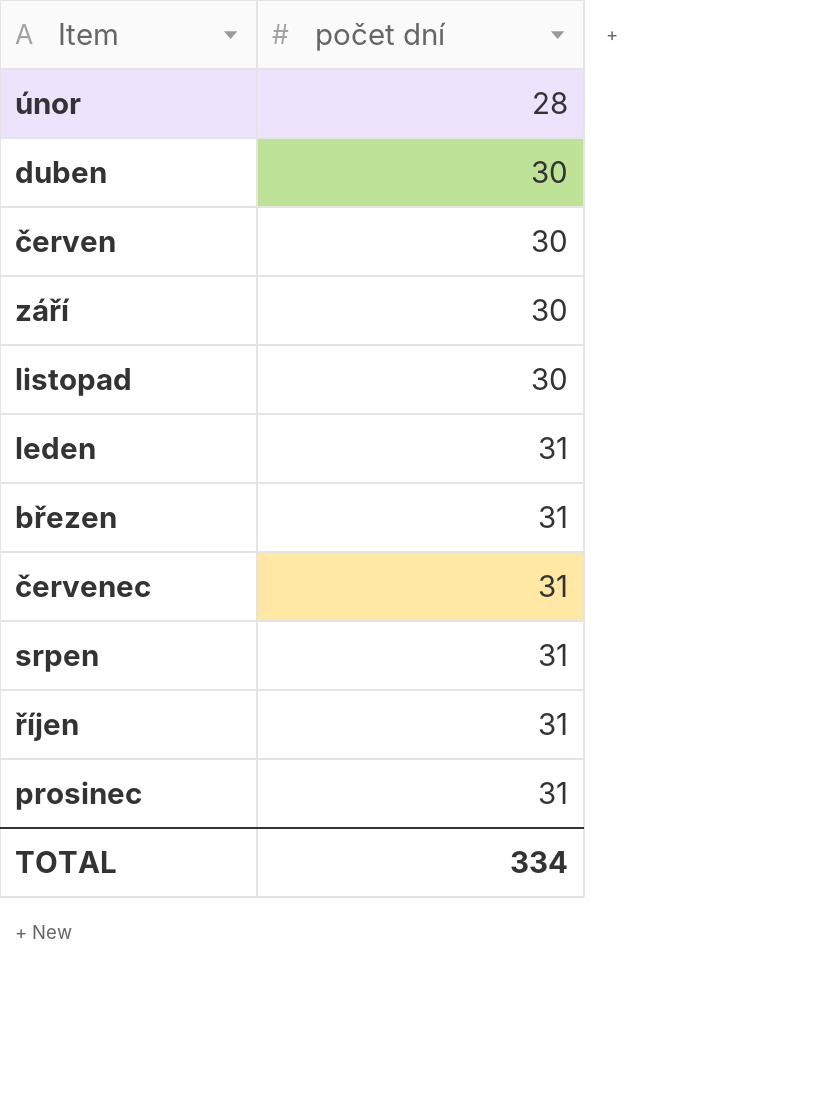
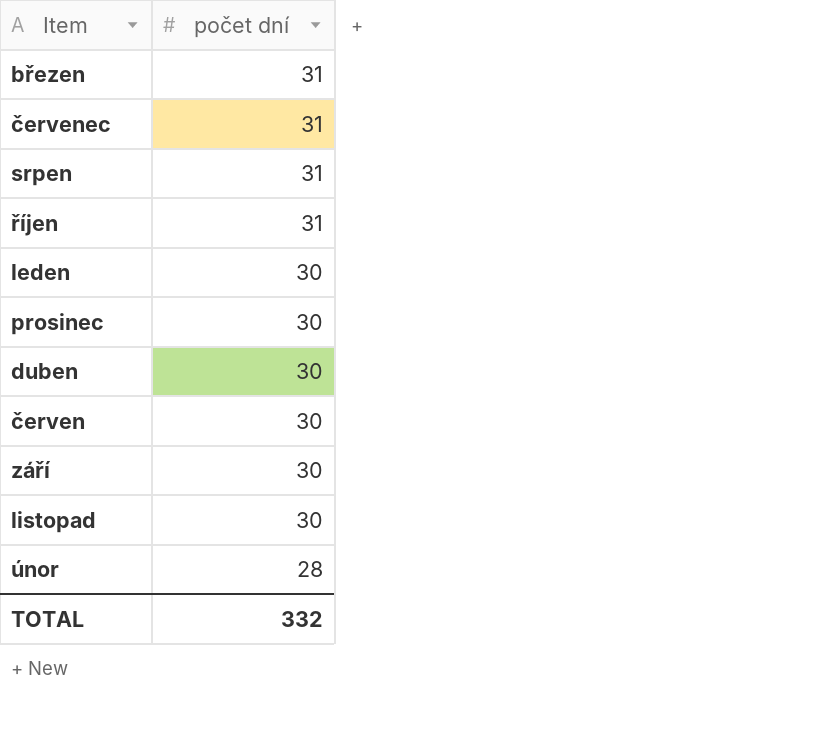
row order: počet dní ascending -> počet dní descending
leden | počet dní: 31 -> 30
prosinec | počet dní: 31 -> 30
TOTAL | počet dní: 334 -> 332

